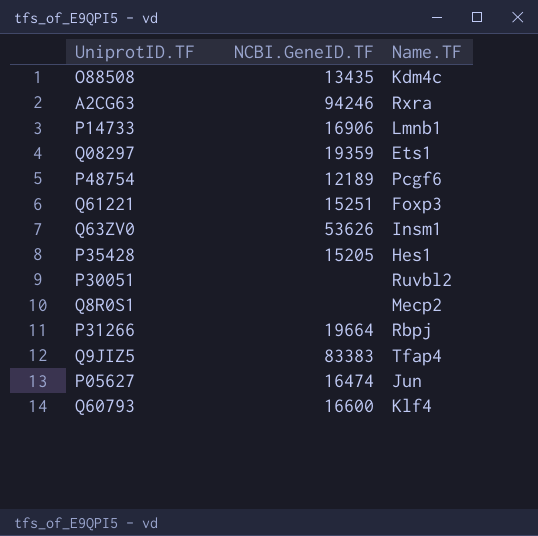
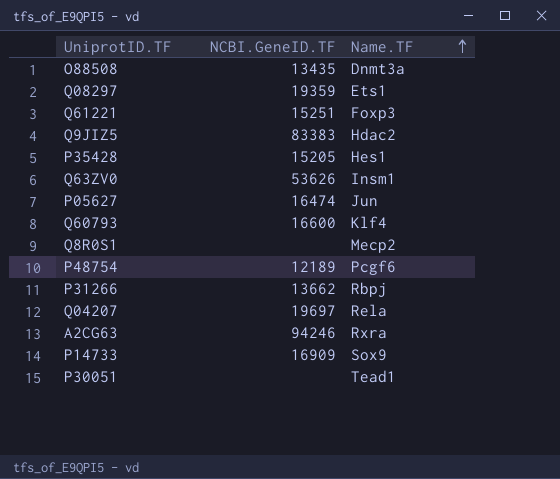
row order: none -> Name.TF ascending
O88508 | Name.TF: Kdm4c -> Dnmt3a
Q9JIZ5 | Name.TF: Tfap4 -> Hdac2
P31266 | NCBI.GeneID.TF: 19664 -> 13662
row Q04207: none -> 19697 | Rela
P14733 | NCBI.GeneID.TF: 16906 -> 16909
P14733 | Name.TF: Lmnb1 -> Sox9
P30051 | Name.TF: Ruvbl2 -> Tead1

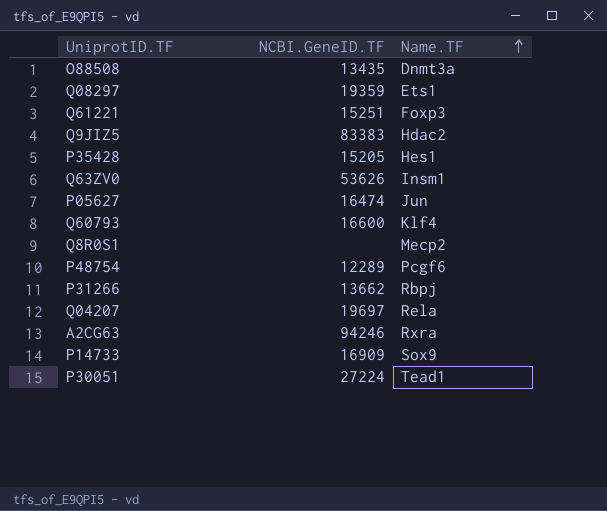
P48754 | NCBI.GeneID.TF: 12189 -> 12289
P30051 | NCBI.GeneID.TF: none -> 27224

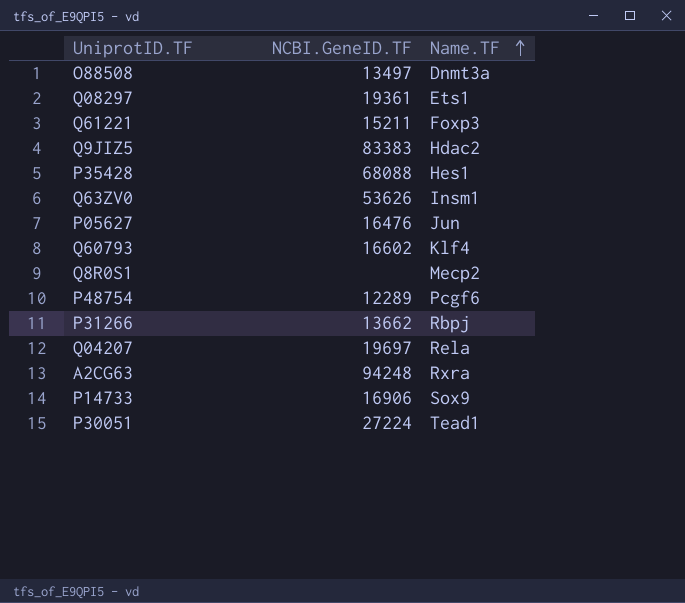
O88508 | NCBI.GeneID.TF: 13435 -> 13497
Q08297 | NCBI.GeneID.TF: 19359 -> 19361
Q61221 | NCBI.GeneID.TF: 15251 -> 15211
P35428 | NCBI.GeneID.TF: 15205 -> 68088
P05627 | NCBI.GeneID.TF: 16474 -> 16476
Q60793 | NCBI.GeneID.TF: 16600 -> 16602
A2CG63 | NCBI.GeneID.TF: 94246 -> 94248
P14733 | NCBI.GeneID.TF: 16909 -> 16906

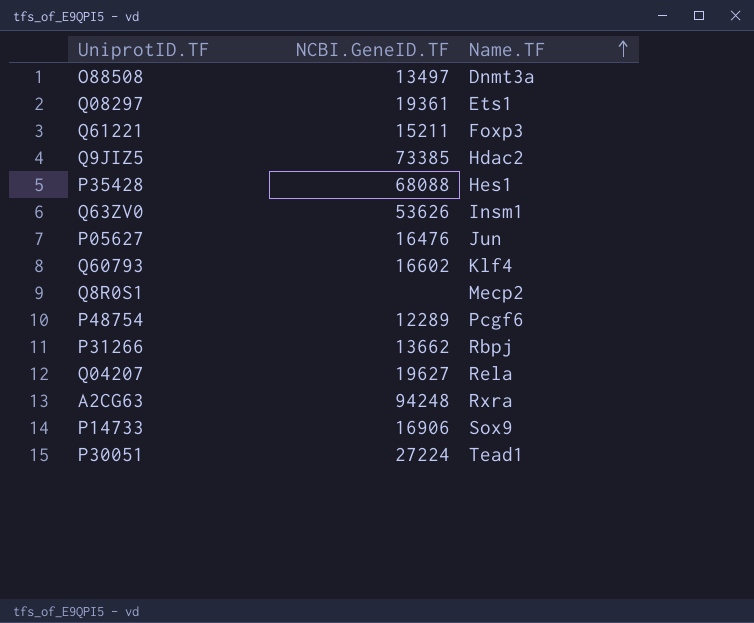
Q9JIZ5 | NCBI.GeneID.TF: 83383 -> 73385
Q04207 | NCBI.GeneID.TF: 19697 -> 19627

